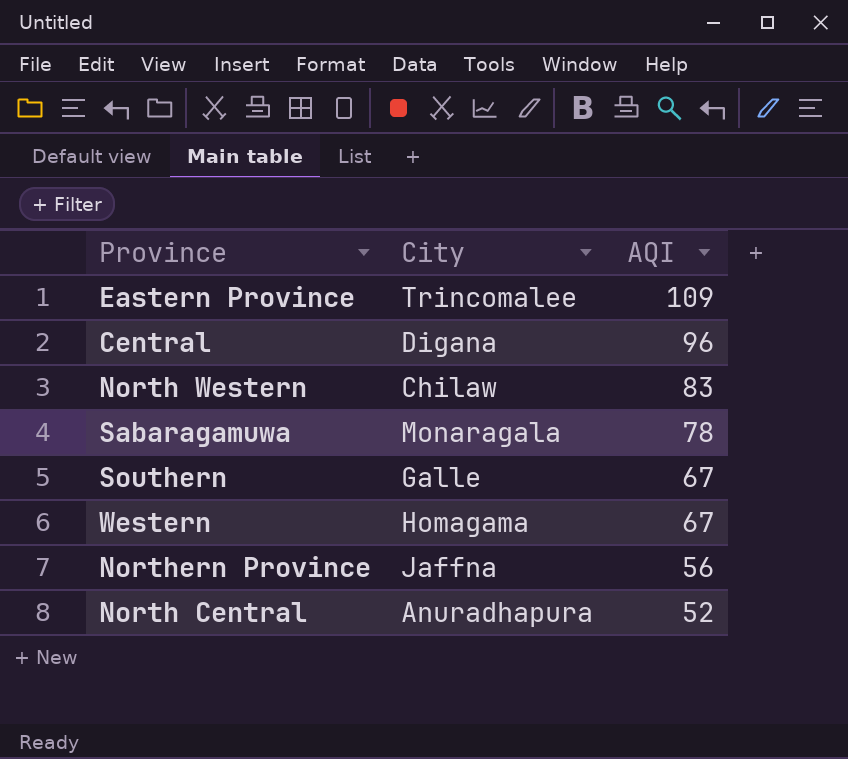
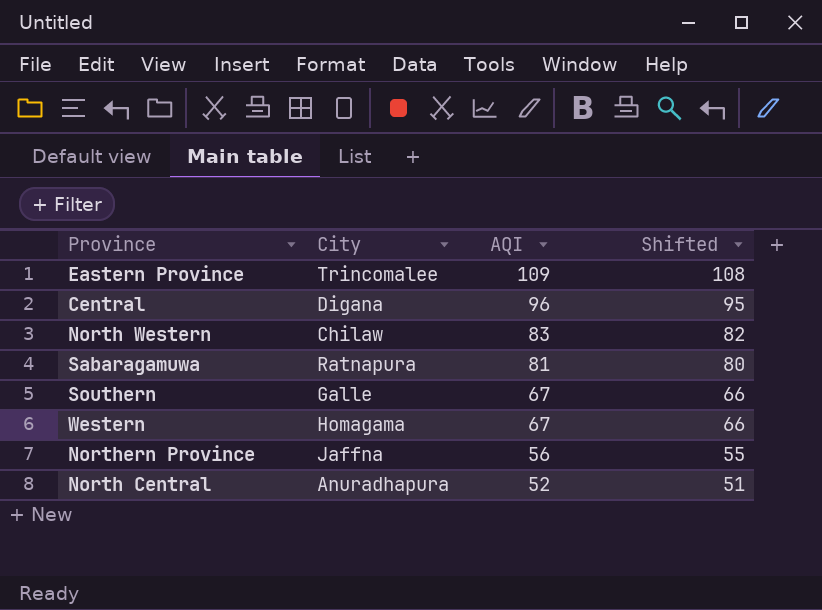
column Shifted | formula: none -> [AQI] - 1
Sabaragamuwa | City: Monaragala -> Ratnapura
Sabaragamuwa | AQI: 78 -> 81

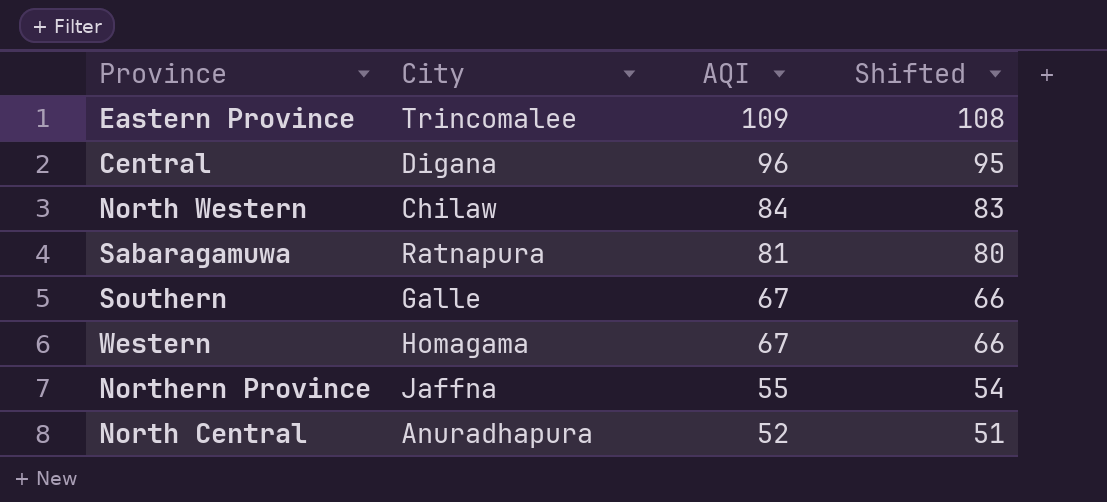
North Western | AQI: 83 -> 84
North Western | Shifted: 82 -> 83
Northern Province | AQI: 56 -> 55
Northern Province | Shifted: 55 -> 54

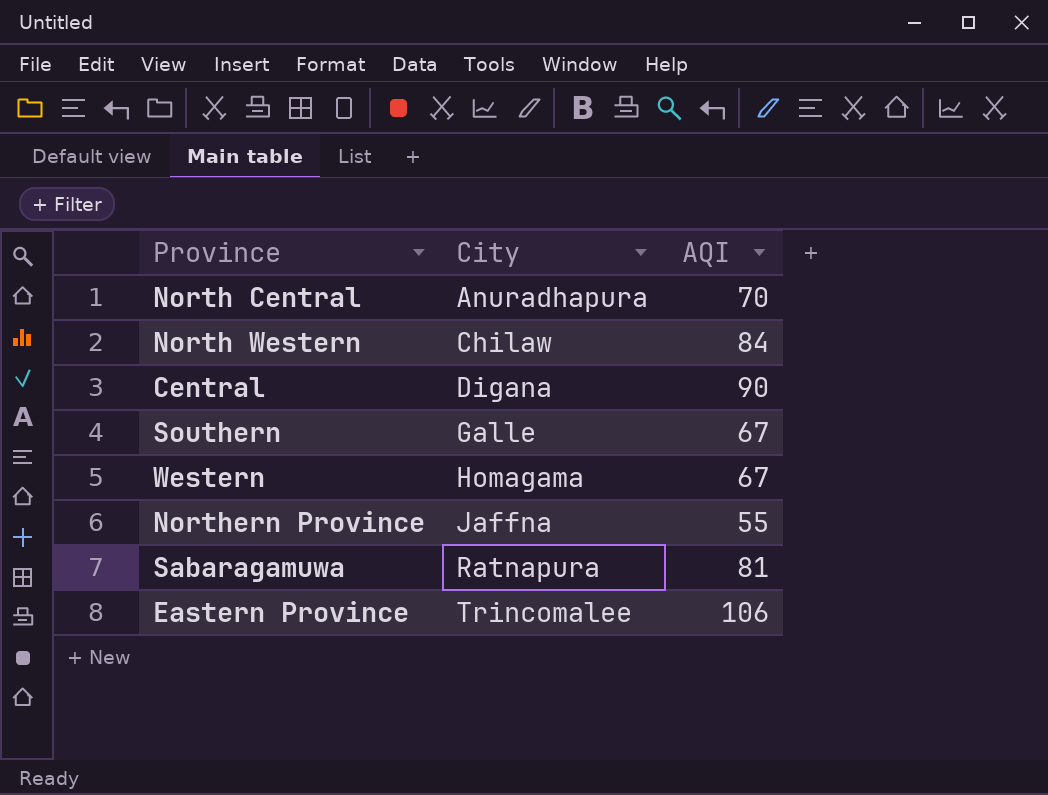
row order: AQI descending -> City ascending
column Shifted | formula: [AQI] - 1 -> none
North Central | AQI: 52 -> 70
Central | AQI: 96 -> 90
Eastern Province | AQI: 109 -> 106

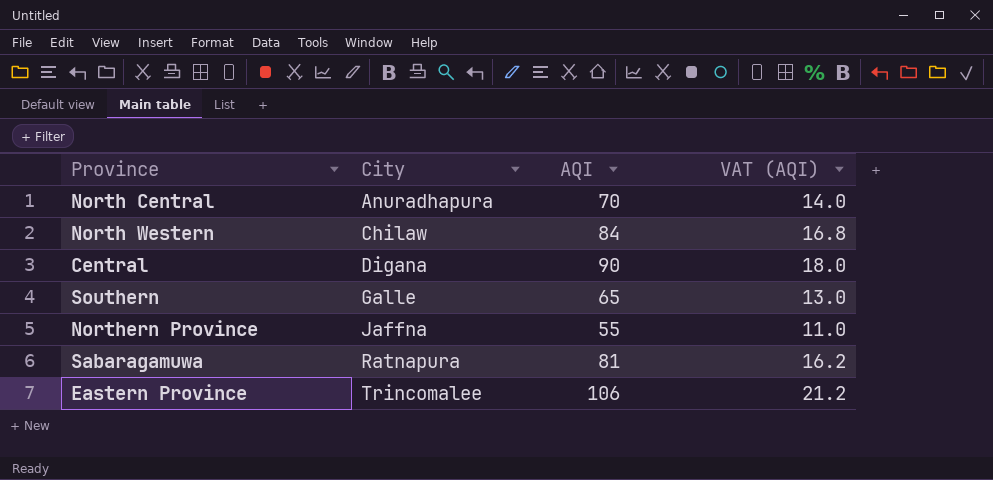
column VAT (AQI) | formula: none -> [AQI] * 0.2
row Western: Homagama | 67 -> none
Southern | AQI: 67 -> 65

